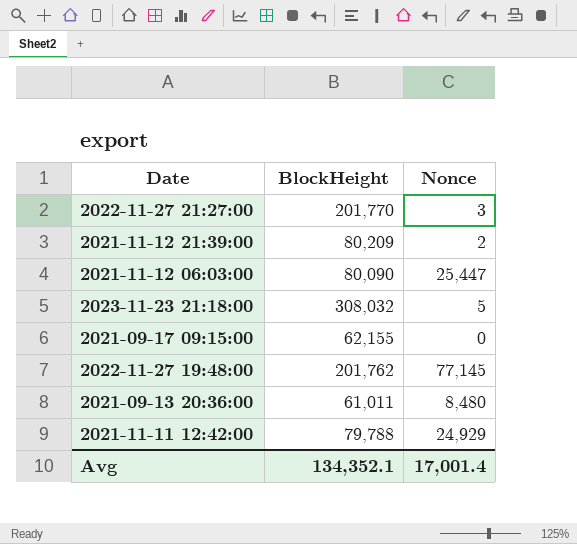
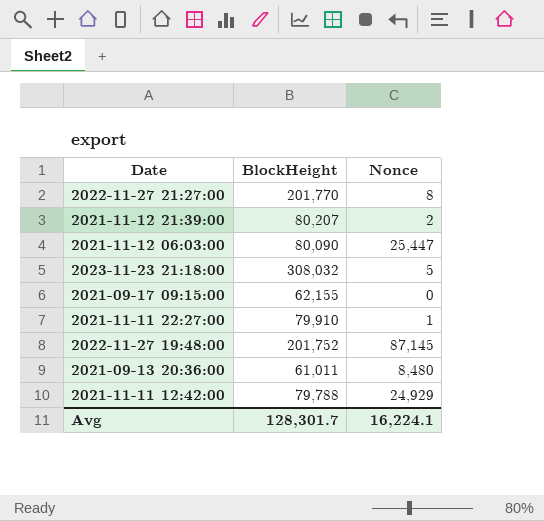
2022-11-27 21:27:00 | Nonce: 3 -> 8
2021-11-12 21:39:00 | BlockHeight: 80,209 -> 80,207
row 2021-11-11 22:27:00: none -> 79,910 | 1
2022-11-27 19:48:00 | BlockHeight: 201,762 -> 201,752
2022-11-27 19:48:00 | Nonce: 77,145 -> 87,145
Avg | BlockHeight: 134,352.1 -> 128,301.7
Avg | Nonce: 17,001.4 -> 16,224.1

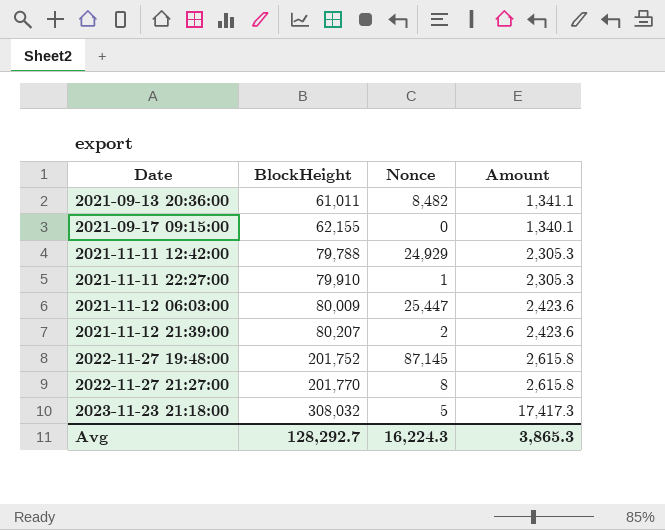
row order: none -> Date ascending
column Amount | position: none -> 4
2021-09-13 20:36:00 | Nonce: 8,480 -> 8,482
2021-11-12 06:03:00 | BlockHeight: 80,090 -> 80,009
Avg | BlockHeight: 128,301.7 -> 128,292.7
Avg | Nonce: 16,224.1 -> 16,224.3

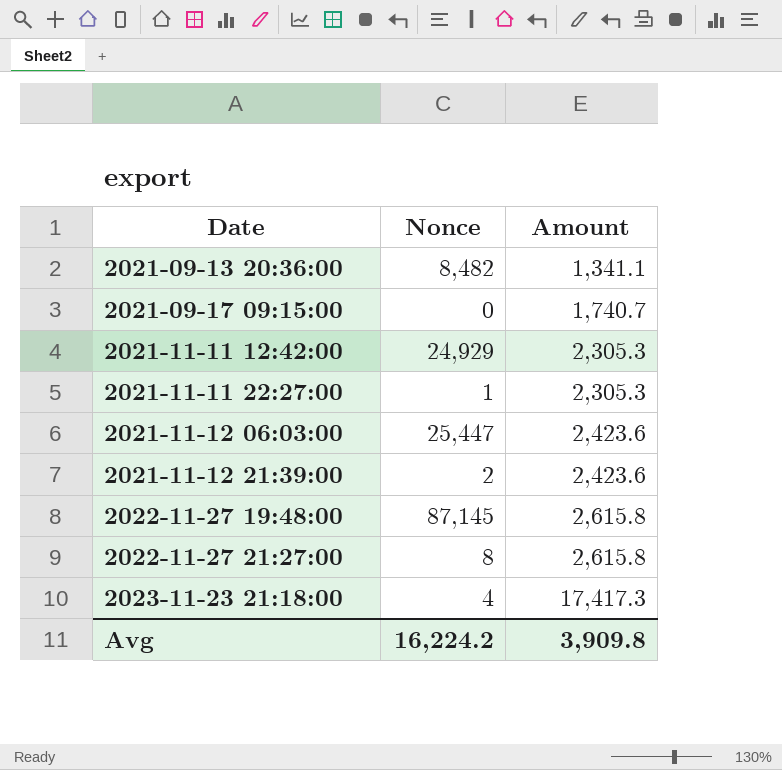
column BlockHeight | position: 2 -> none
2021-09-17 09:15:00 | Amount: 1,340.1 -> 1,740.7
2023-11-23 21:18:00 | Nonce: 5 -> 4
Avg | Nonce: 16,224.3 -> 16,224.2
Avg | Amount: 3,865.3 -> 3,909.8

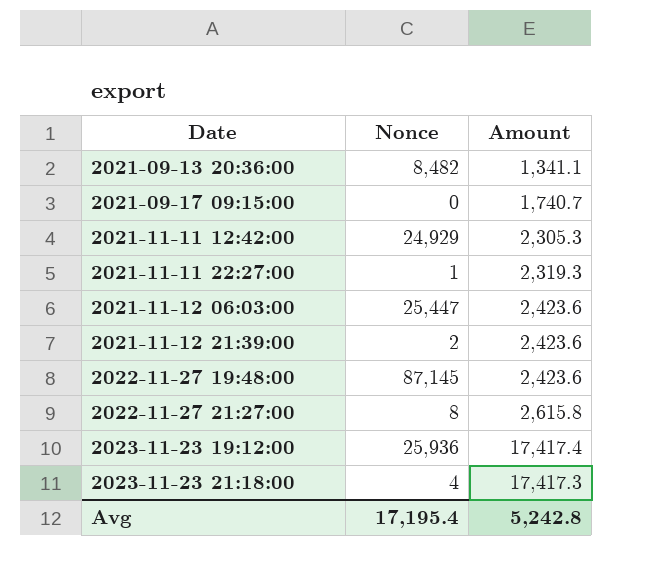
2021-11-11 22:27:00 | Amount: 2,305.3 -> 2,319.3
2022-11-27 19:48:00 | Amount: 2,615.8 -> 2,423.6
row 2023-11-23 19:12:00: none -> 25,936 | 17,417.4
Avg | Nonce: 16,224.2 -> 17,195.4
Avg | Amount: 3,909.8 -> 5,242.8

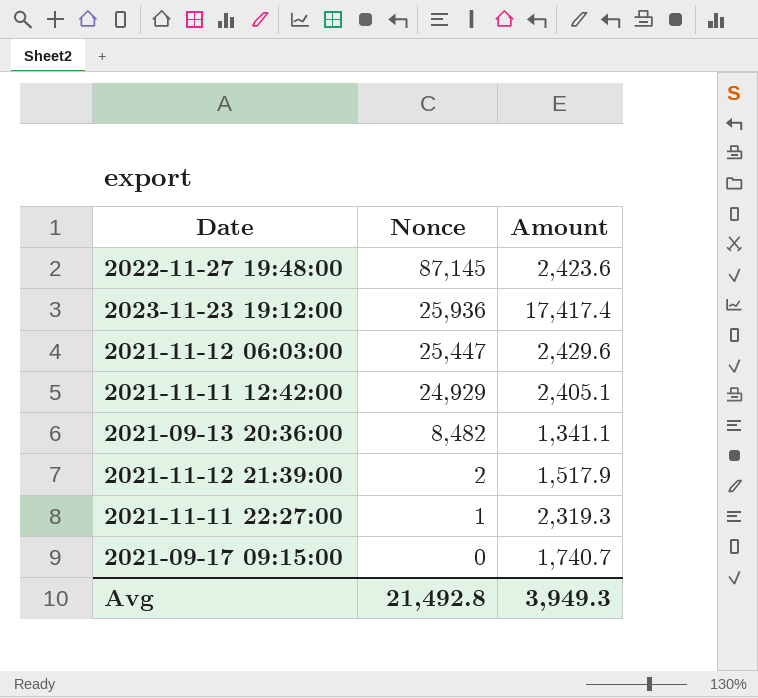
row order: Date ascending -> Nonce descending
row 2022-11-27 21:27:00: 8 | 2,615.8 -> none
row 2023-11-23 21:18:00: 4 | 17,417.3 -> none
2021-11-12 06:03:00 | Amount: 2,423.6 -> 2,429.6
2021-11-11 12:42:00 | Amount: 2,305.3 -> 2,405.1
2021-11-12 21:39:00 | Amount: 2,423.6 -> 1,517.9
Avg | Nonce: 17,195.4 -> 21,492.8
Avg | Amount: 5,242.8 -> 3,949.3

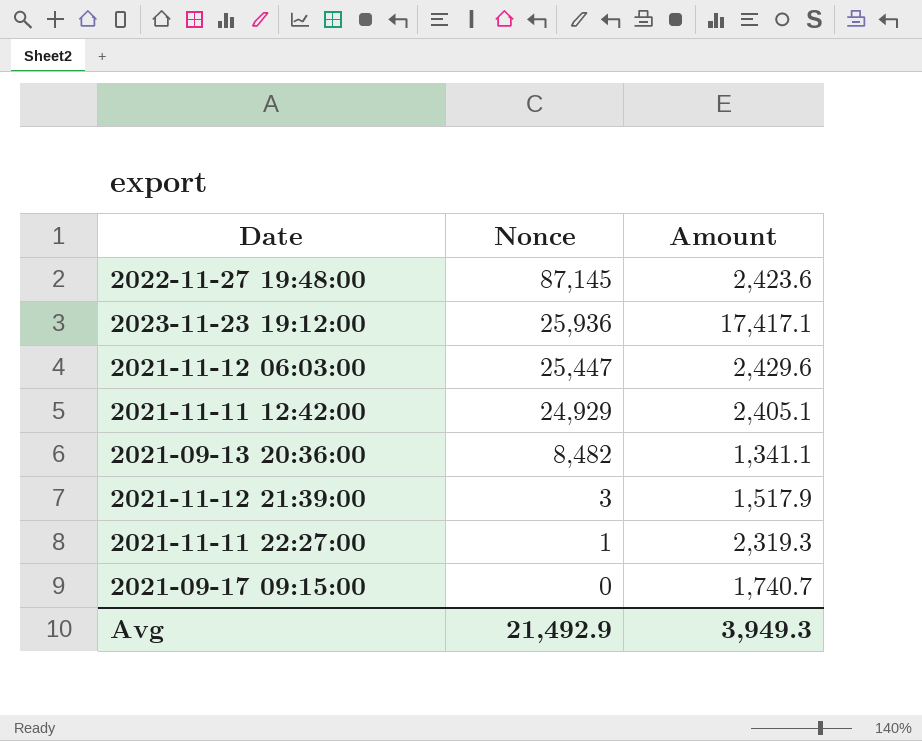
2023-11-23 19:12:00 | Amount: 17,417.4 -> 17,417.1
2021-11-12 21:39:00 | Nonce: 2 -> 3
Avg | Nonce: 21,492.8 -> 21,492.9

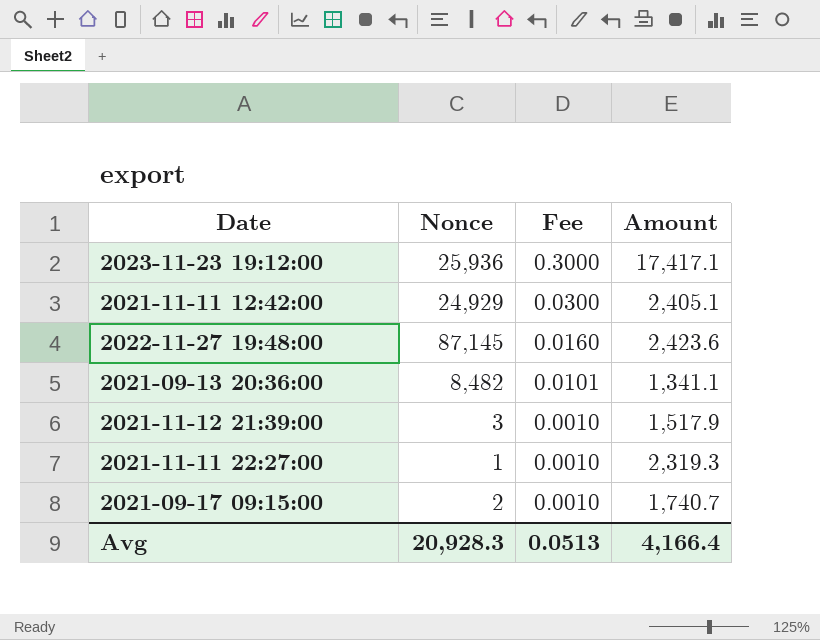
row order: Nonce descending -> Fee descending
column Fee | position: none -> 3
row 2021-11-12 06:03:00: 25,447 | 2,429.6 -> none
2021-09-17 09:15:00 | Nonce: 0 -> 2
Avg | Nonce: 21,492.9 -> 20,928.3
Avg | Amount: 3,949.3 -> 4,166.4

